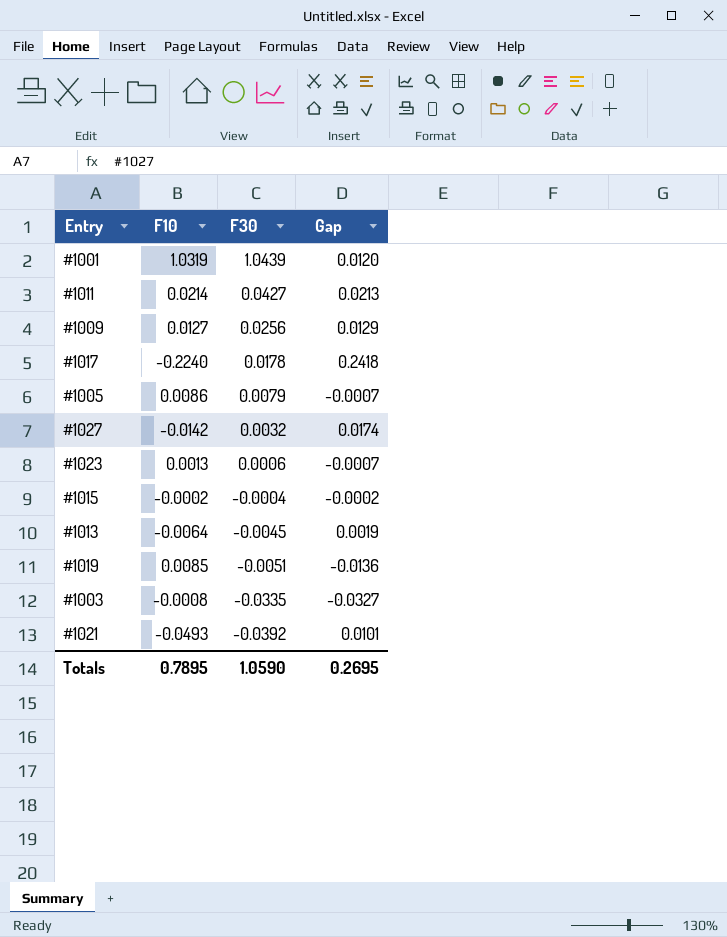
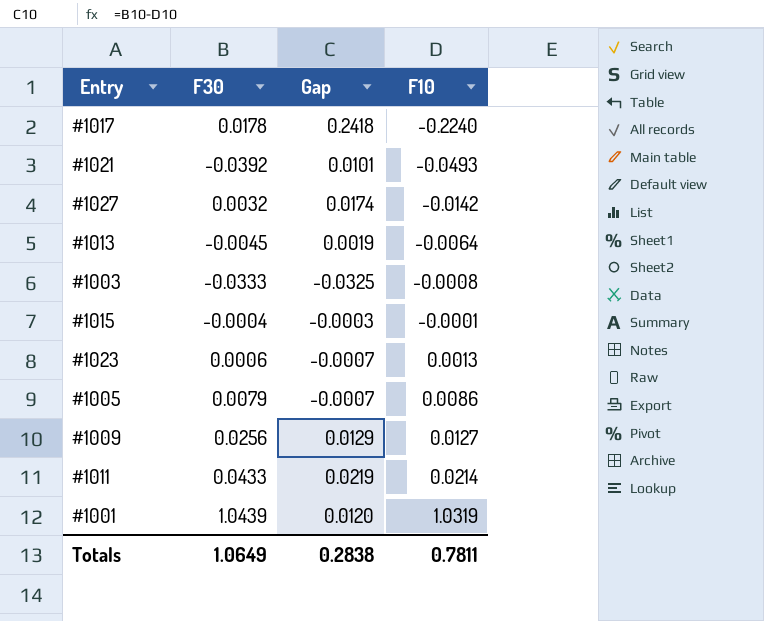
row order: F30 descending -> F10 ascending
column F10 | position: 2 -> 4
row #1019: 0.0085 | -0.0051 | -0.0136 -> none
#1003 | F30: -0.0335 -> -0.0333
#1003 | Gap: -0.0327 -> -0.0325
#1015 | Gap: -0.0002 -> -0.0003
#1015 | F10: -0.0002 -> -0.0001
#1011 | F30: 0.0427 -> 0.0433
#1011 | Gap: 0.0213 -> 0.0219
Totals | F30: 1.0590 -> 1.0649
Totals | Gap: 0.2695 -> 0.2838
Totals | F10: 0.7895 -> 0.7811

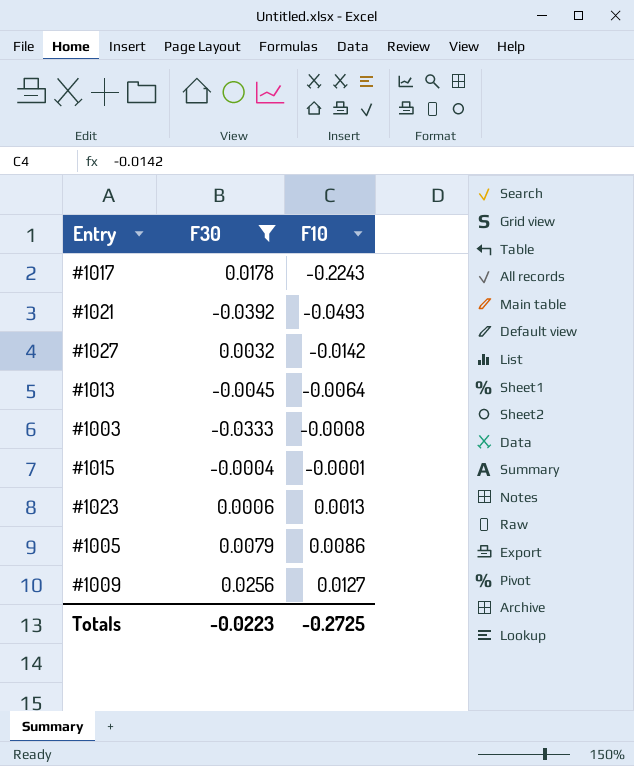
filter: none -> F30 <= 0.0256
column Gap | formula: [F30] - [F10] -> none
#1017 | F10: -0.2240 -> -0.2243
Totals | F30: 1.0649 -> -0.0223
Totals | F10: 0.7811 -> -0.2725

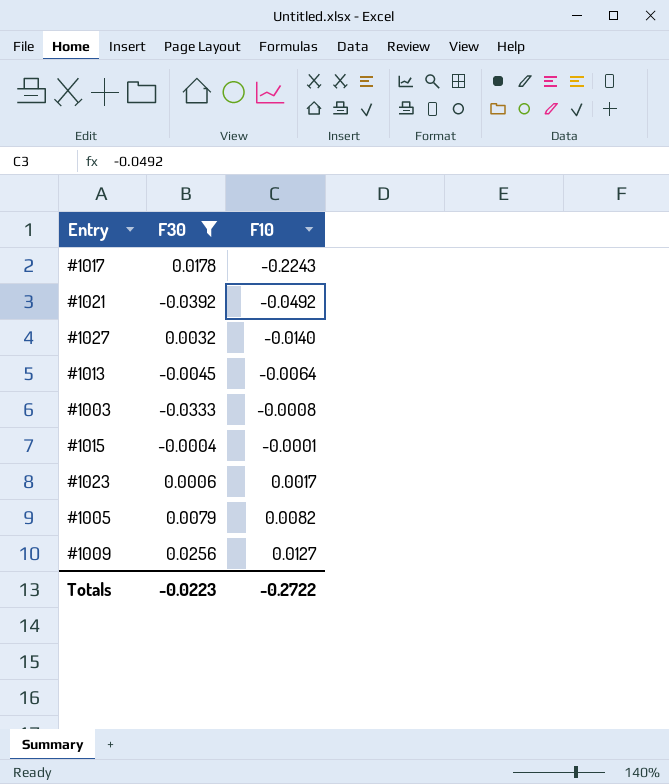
#1021 | F10: -0.0493 -> -0.0492
#1027 | F10: -0.0142 -> -0.0140
#1023 | F10: 0.0013 -> 0.0017
#1005 | F10: 0.0086 -> 0.0082
Totals | F10: -0.2725 -> -0.2722

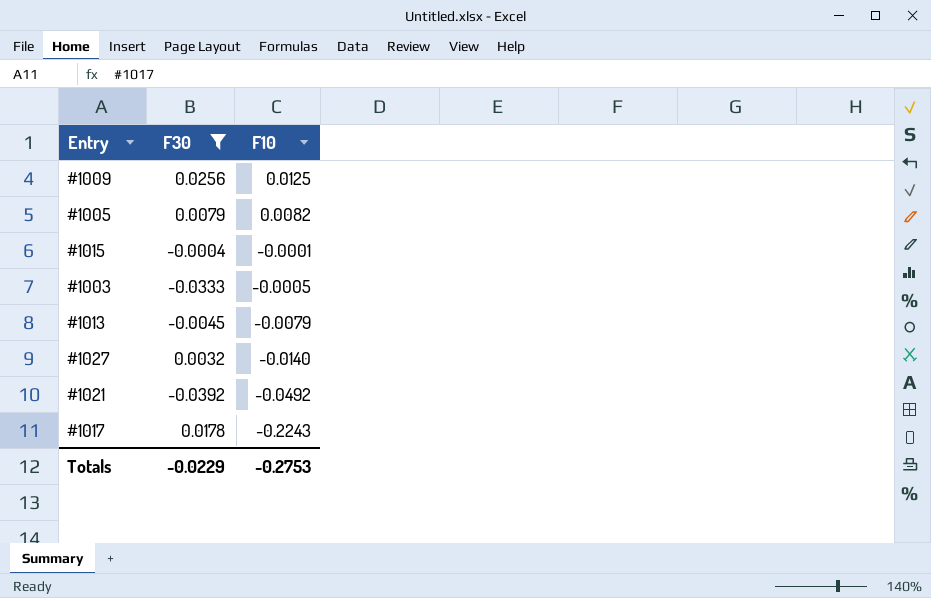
row order: F10 ascending -> F10 descending
row #1023: 0.0006 | 0.0017 -> none
#1009 | F10: 0.0127 -> 0.0125
#1003 | F10: -0.0008 -> -0.0005
#1013 | F10: -0.0064 -> -0.0079
Totals | F30: -0.0223 -> -0.0229
Totals | F10: -0.2722 -> -0.2753

